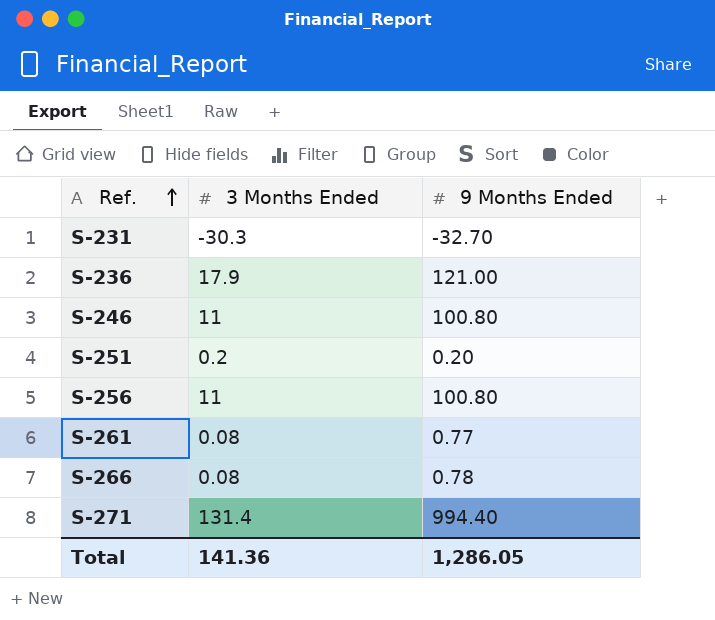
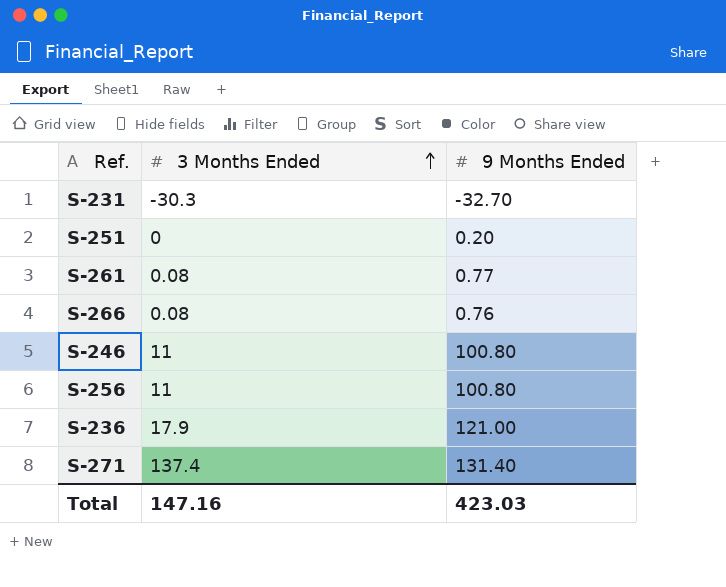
row order: Ref. ascending -> 3 Months Ended ascending
S-251 | 3 Months Ended: 0.2 -> 0
S-266 | 9 Months Ended: 0.78 -> 0.76
S-271 | 3 Months Ended: 131.4 -> 137.4
S-271 | 9 Months Ended: 994.40 -> 131.40
Total | 3 Months Ended: 141.36 -> 147.16
Total | 9 Months Ended: 1,286.05 -> 423.03

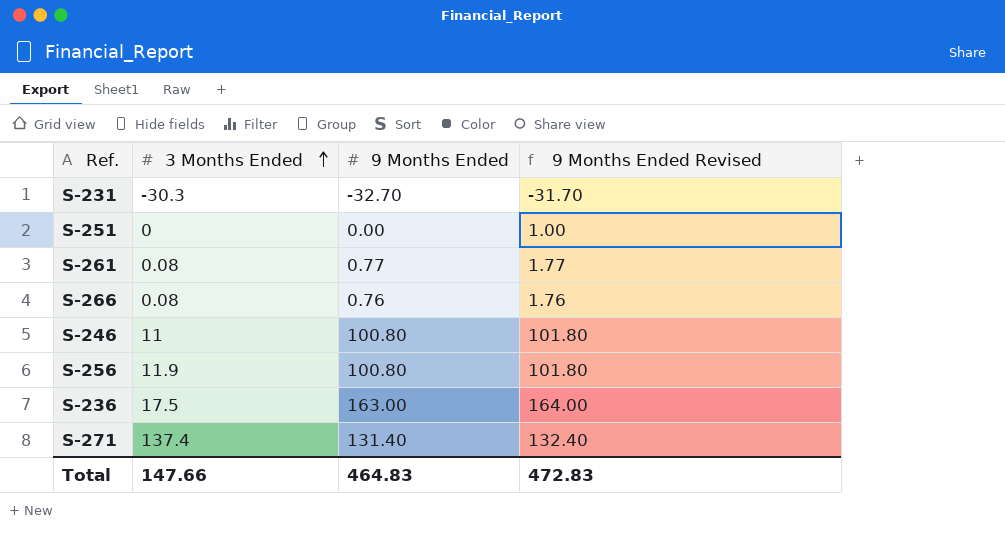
column 9 Months Ended Revised | formula: none -> [9 Months Ended] + 1
S-251 | 9 Months Ended: 0.20 -> 0.00
S-256 | 3 Months Ended: 11 -> 11.9
S-236 | 3 Months Ended: 17.9 -> 17.5
S-236 | 9 Months Ended: 121.00 -> 163.00
Total | 3 Months Ended: 147.16 -> 147.66
Total | 9 Months Ended: 423.03 -> 464.83

